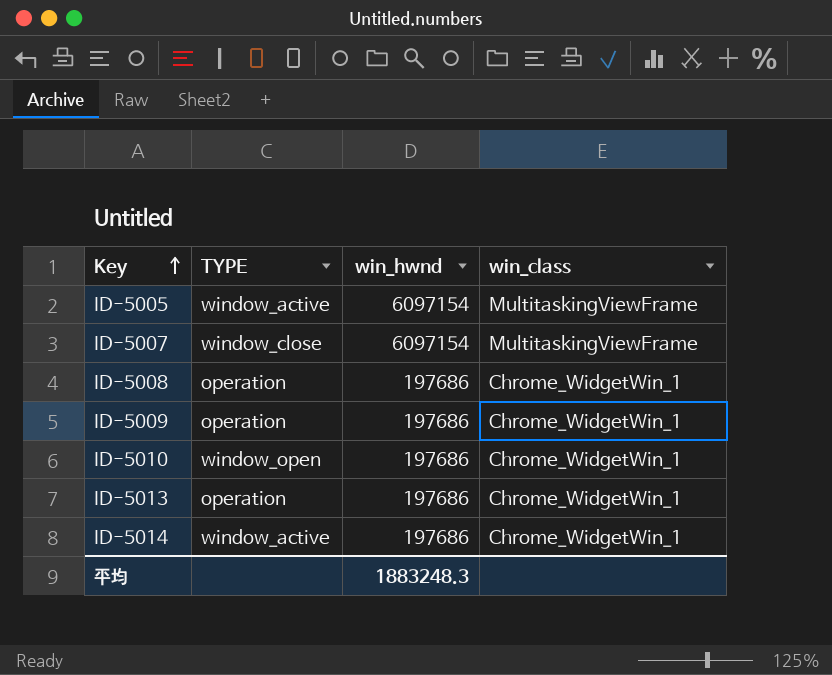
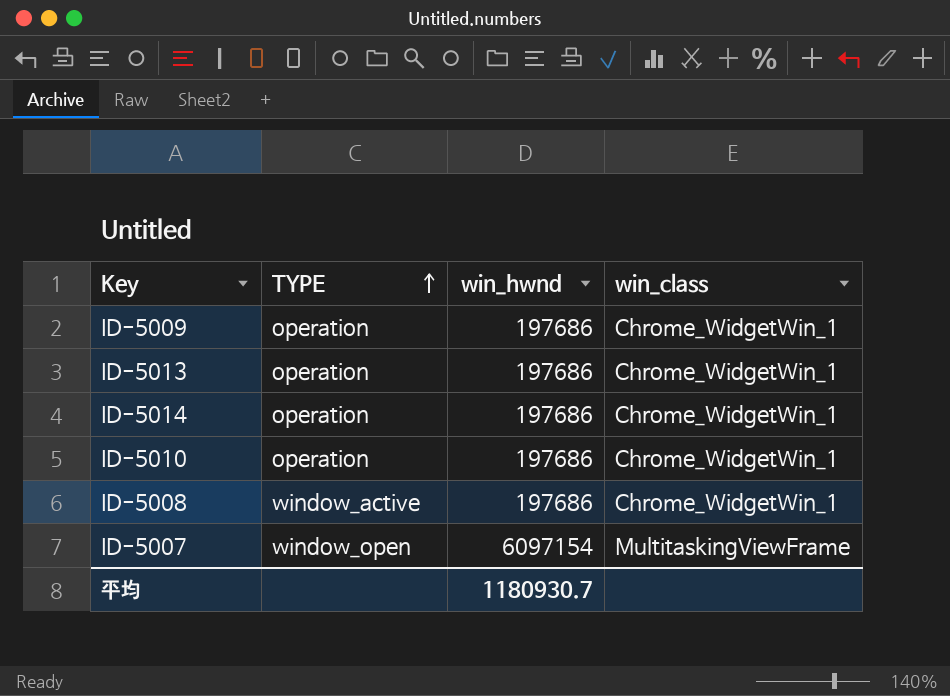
row order: Key ascending -> TYPE ascending
row ID-5005: window_active | 6097154 | MultitaskingViewFrame -> none
ID-5014 | TYPE: window_active -> operation
ID-5010 | TYPE: window_open -> operation
ID-5008 | TYPE: operation -> window_active
ID-5007 | TYPE: window_close -> window_open
平均 | win_hwnd: 1883248.3 -> 1180930.7

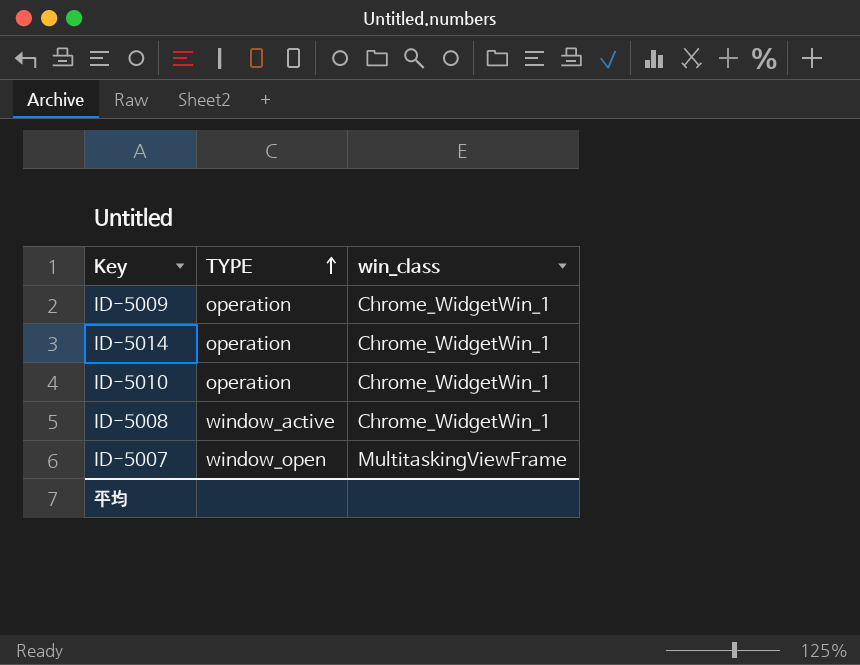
column win_hwnd | position: 3 -> none
row ID-5013: operation | 197686 | Chrome_WidgetWin_1 -> none

